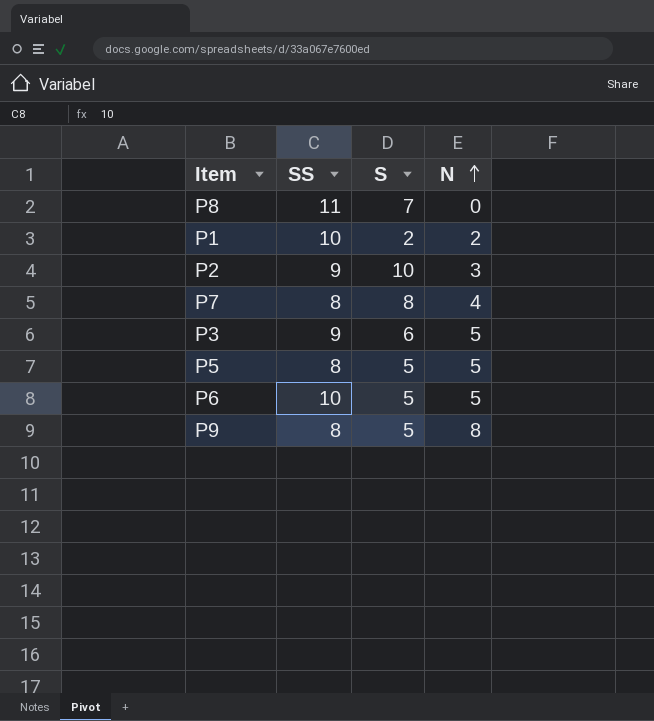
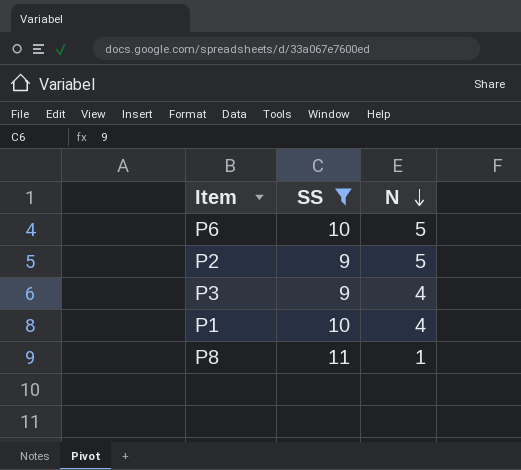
filter: none -> SS != 8
row order: N ascending -> N descending
column S | position: 3 -> none
P2 | N: 3 -> 5
P3 | N: 5 -> 4
P1 | N: 2 -> 4
P8 | N: 0 -> 1

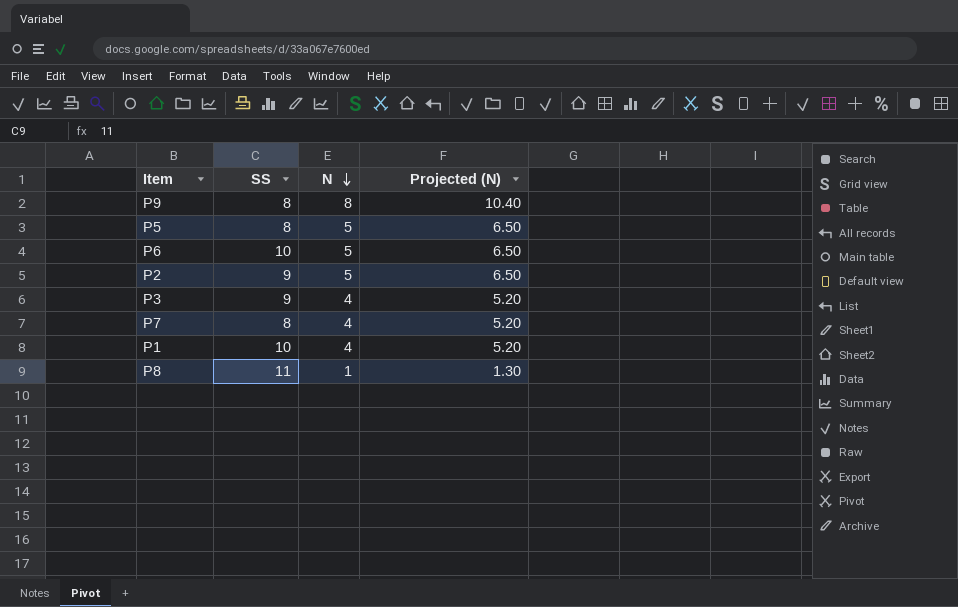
filter: SS != 8 -> none
column Projected (N) | formula: none -> [N] * 1.3

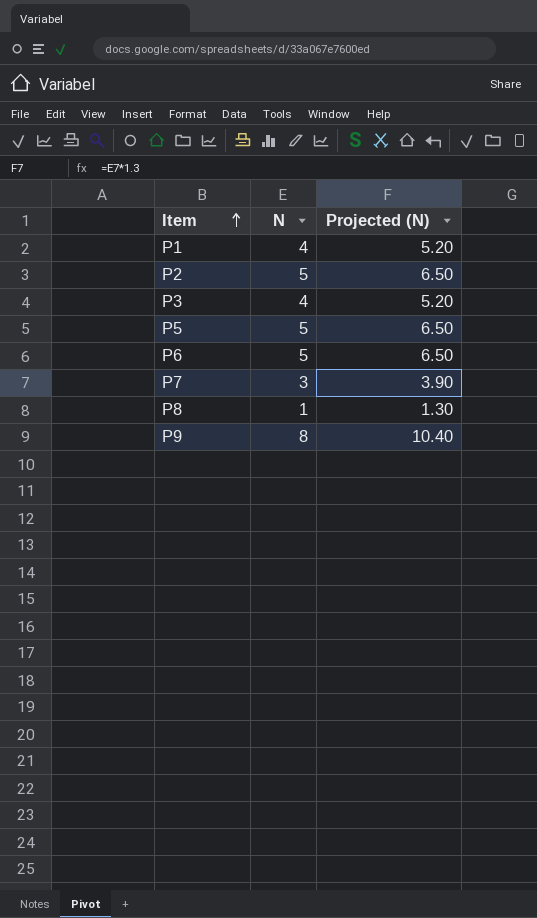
row order: N descending -> Item ascending
column SS | position: 2 -> none
P7 | N: 4 -> 3
P7 | Projected (N): 5.20 -> 3.90

